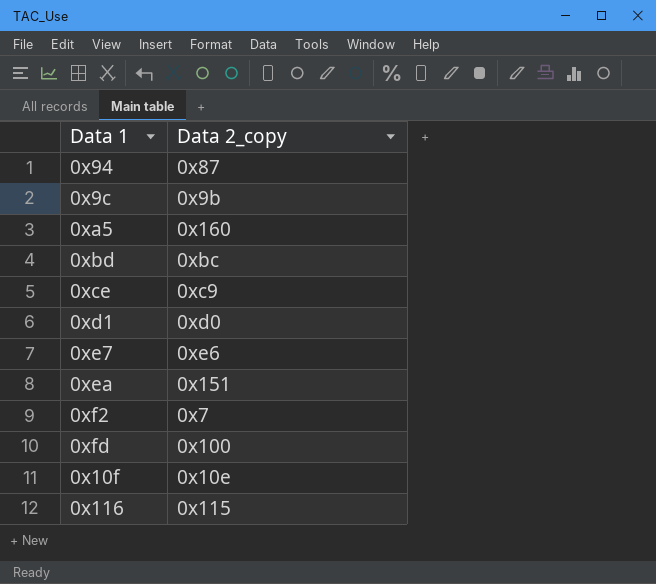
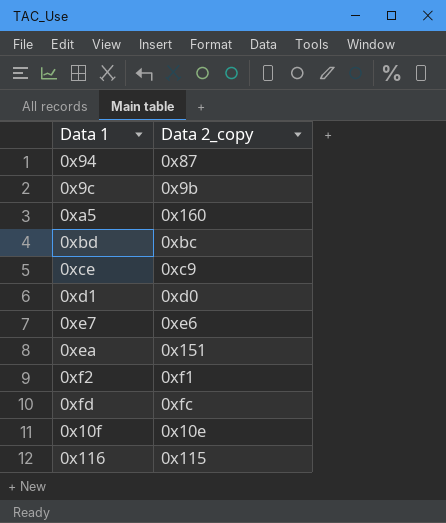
0xf2 | Data 2_copy: 0x7 -> 0xf1
0xfd | Data 2_copy: 0x100 -> 0xfc

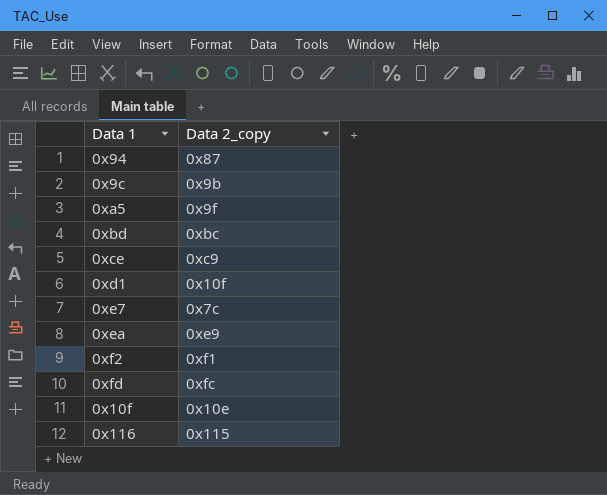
0xa5 | Data 2_copy: 0x160 -> 0x9f
0xd1 | Data 2_copy: 0xd0 -> 0x10f
0xe7 | Data 2_copy: 0xe6 -> 0x7c
0xea | Data 2_copy: 0x151 -> 0xe9

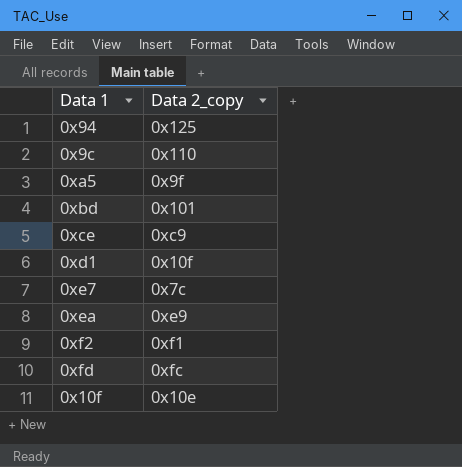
row 0x116: 0x115 -> none
0x94 | Data 2_copy: 0x87 -> 0x125
0x9c | Data 2_copy: 0x9b -> 0x110
0xbd | Data 2_copy: 0xbc -> 0x101

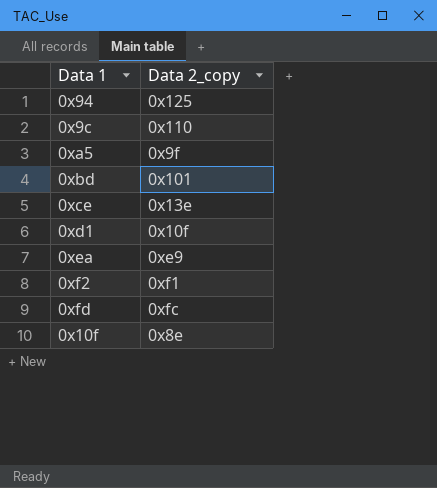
row 0xe7: 0x7c -> none
0xce | Data 2_copy: 0xc9 -> 0x13e
0x10f | Data 2_copy: 0x10e -> 0x8e

